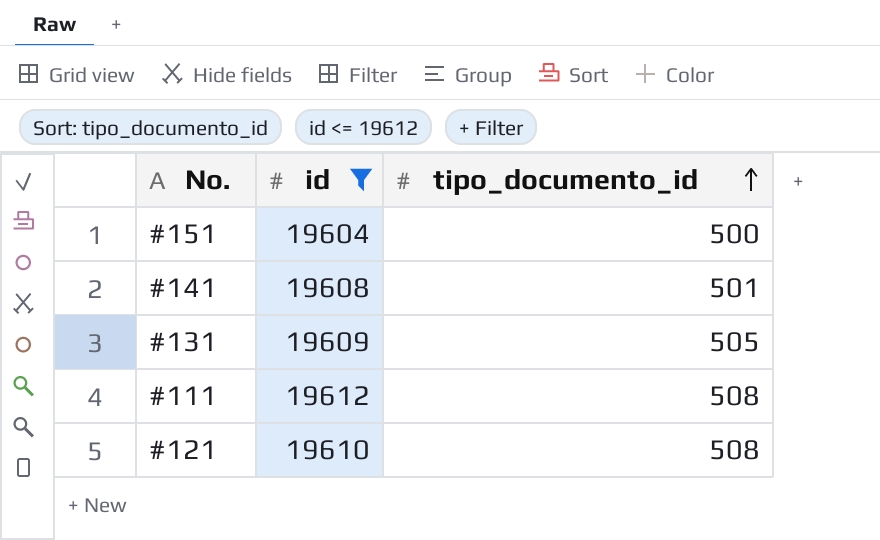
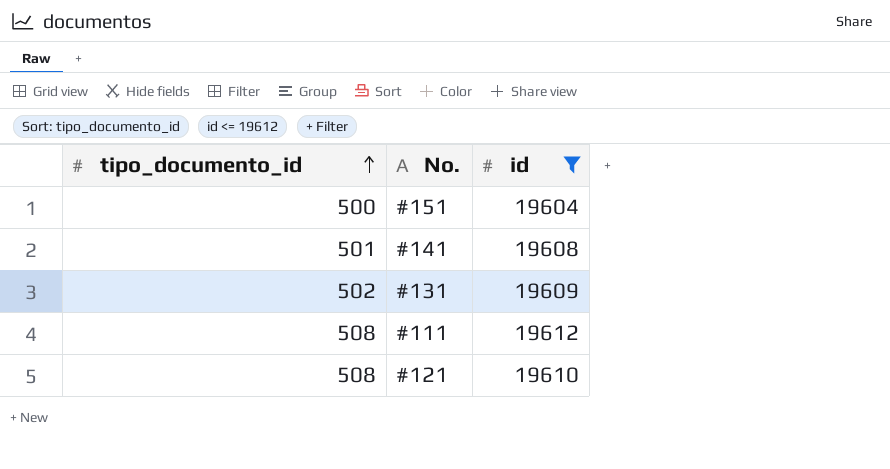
column tipo_documento_id | position: 3 -> 1
#131 | tipo_documento_id: 505 -> 502

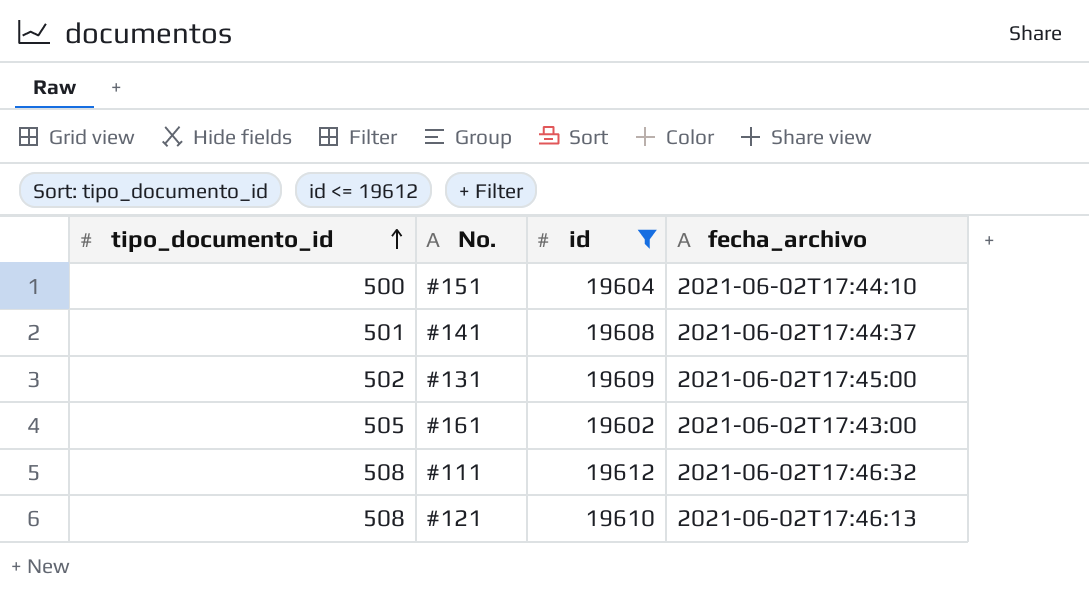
column fecha_archivo | position: none -> 4
row #161: none -> 505 | 19602 | 2021-06-02T17:43:00

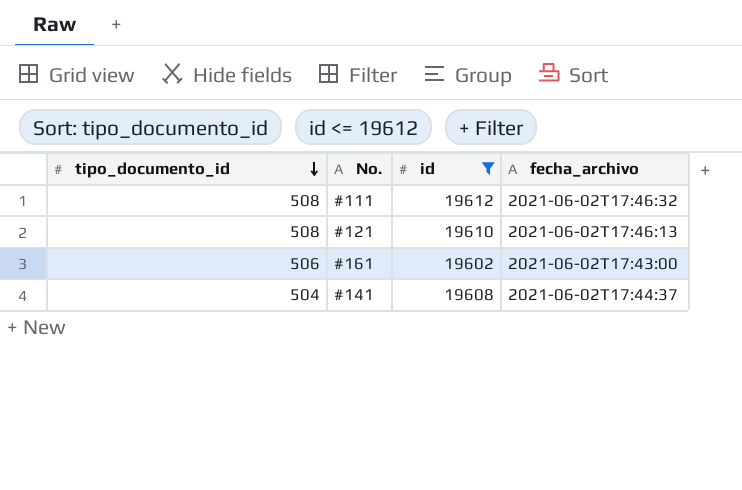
row order: tipo_documento_id ascending -> tipo_documento_id descending
row #151: 500 | 19604 | 2021-06-02T17:44:10 -> none
row #131: 502 | 19609 | 2021-06-02T17:45:00 -> none
#161 | tipo_documento_id: 505 -> 506
#141 | tipo_documento_id: 501 -> 504

